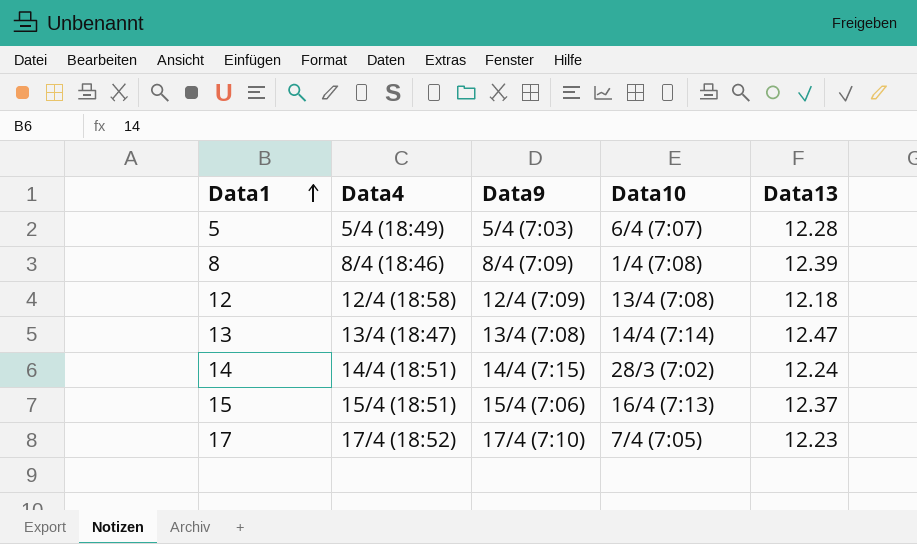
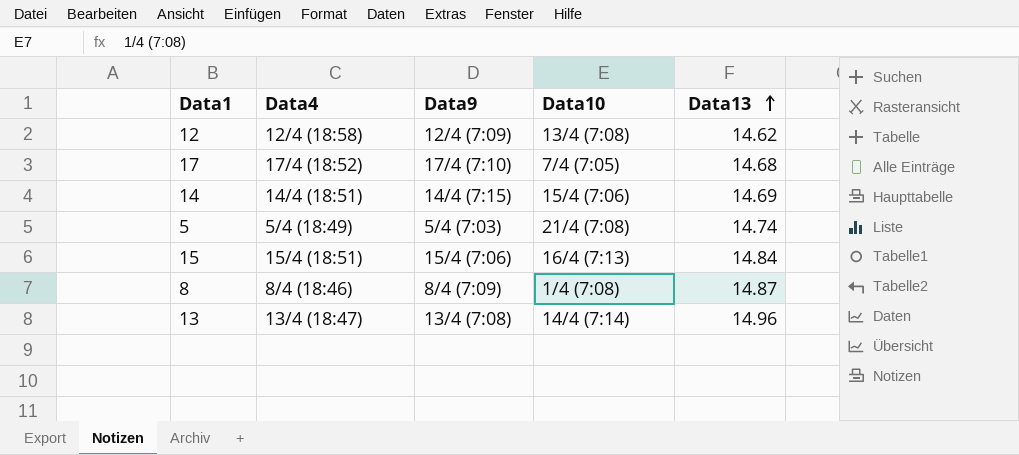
row order: Data1 ascending -> Data13 ascending
12 | Data13: 12.18 -> 14.62
17 | Data13: 12.23 -> 14.68
14 | Data10: 28/3 (7:02) -> 15/4 (7:06)
14 | Data13: 12.24 -> 14.69
5 | Data10: 6/4 (7:07) -> 21/4 (7:08)
5 | Data13: 12.28 -> 14.74
15 | Data13: 12.37 -> 14.84
8 | Data13: 12.39 -> 14.87
13 | Data13: 12.47 -> 14.96

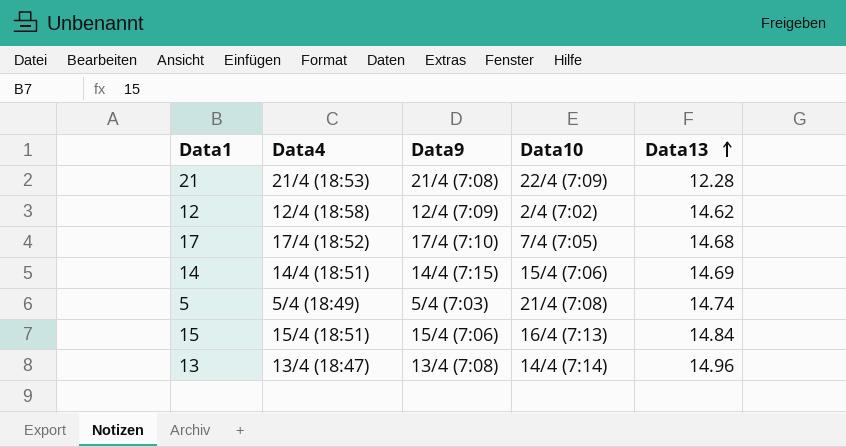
row 8: 8/4 (18:46) | 8/4 (7:09) | 1/4 (7:08) | 14.87 -> none
row 21: none -> 21/4 (18:53) | 21/4 (7:08) | 22/4 (7:09) | 12.28
12 | Data10: 13/4 (7:08) -> 2/4 (7:02)

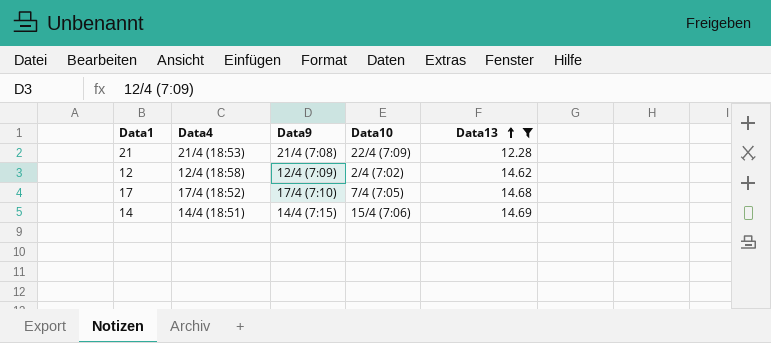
filter: none -> Data13 <= 14.69

